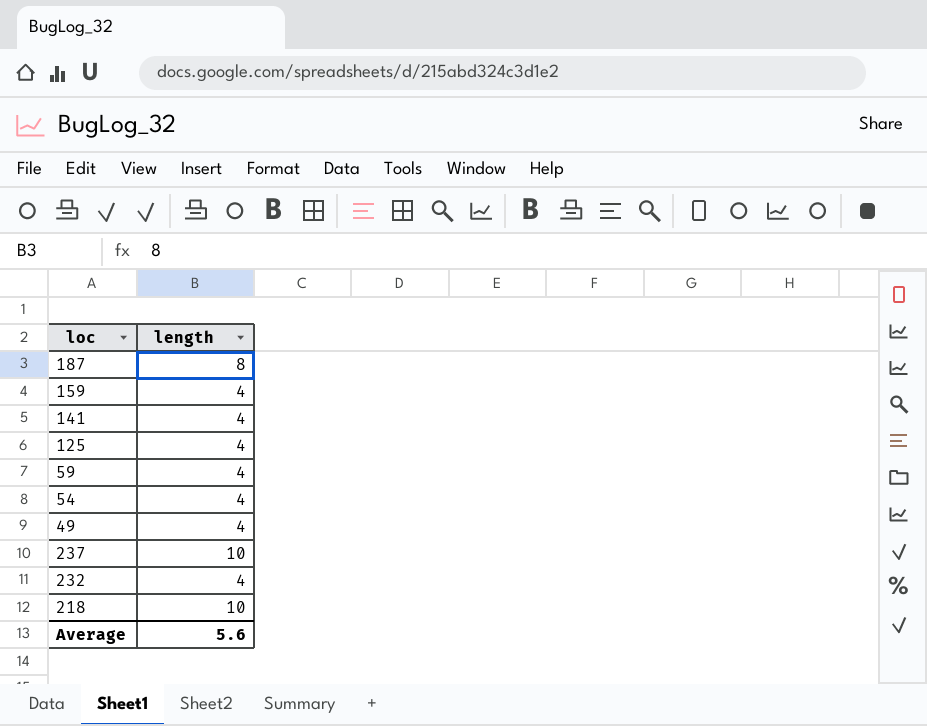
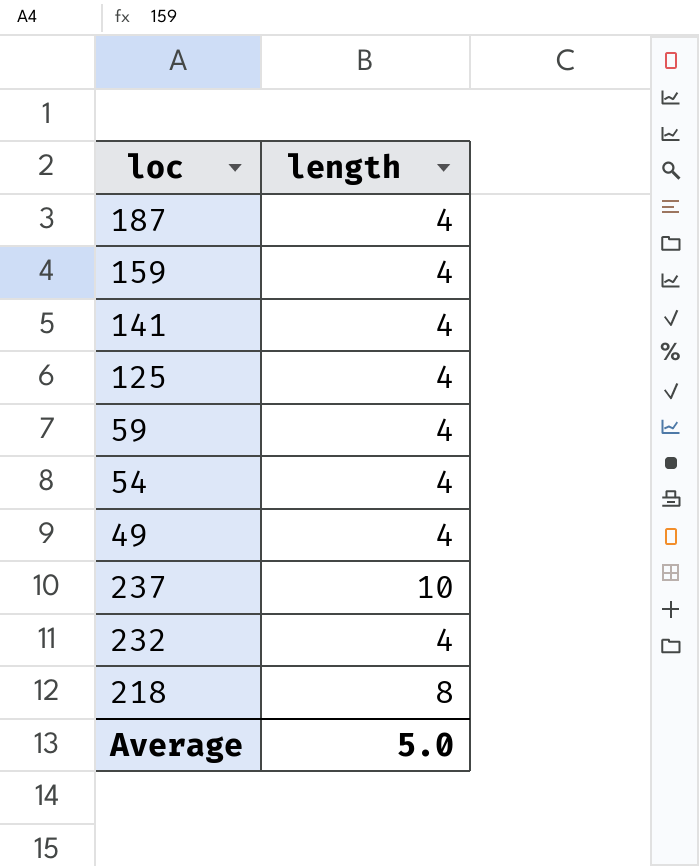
187 | length: 8 -> 4
218 | length: 10 -> 8
Average | length: 5.6 -> 5.0

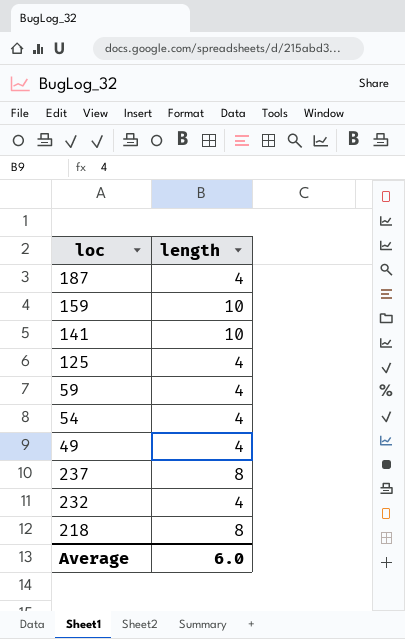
159 | length: 4 -> 10
141 | length: 4 -> 10
237 | length: 10 -> 8
Average | length: 5.0 -> 6.0

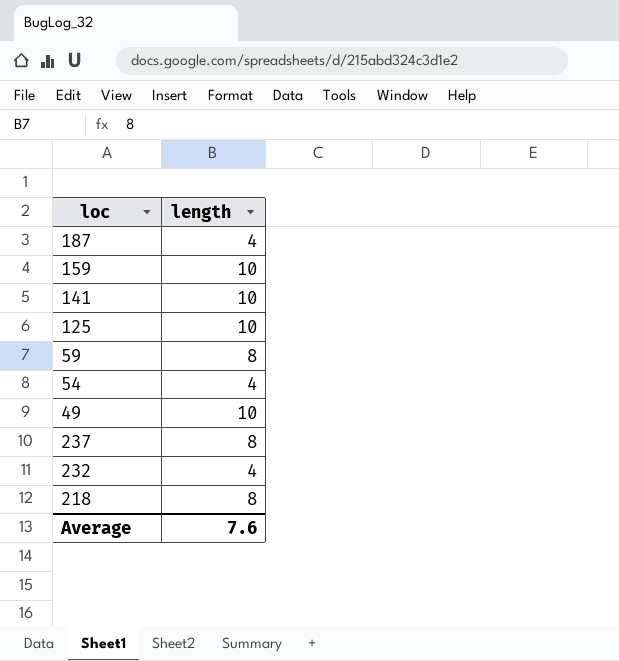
125 | length: 4 -> 10
59 | length: 4 -> 8
49 | length: 4 -> 10
Average | length: 6.0 -> 7.6

